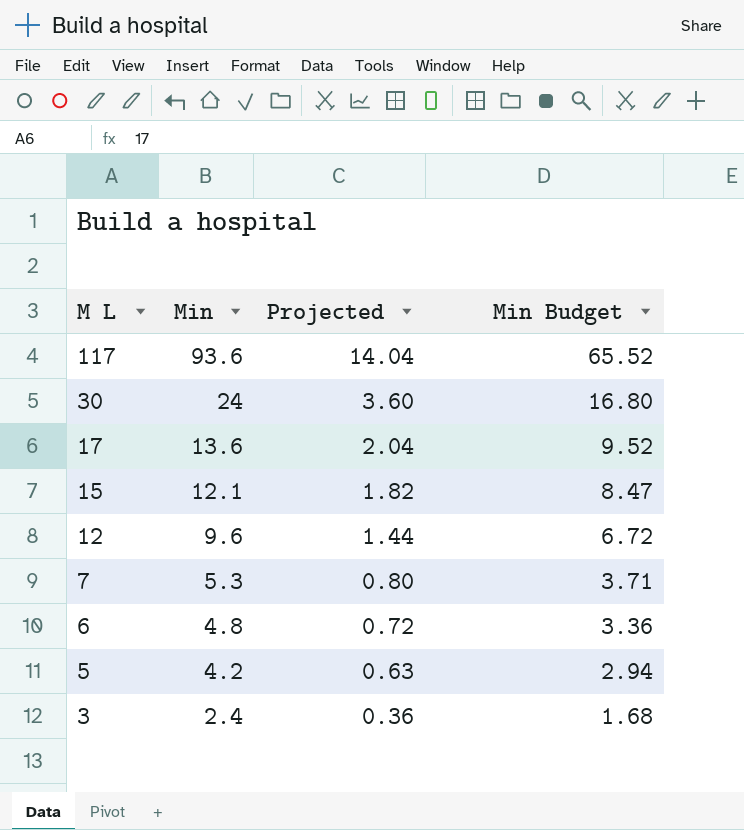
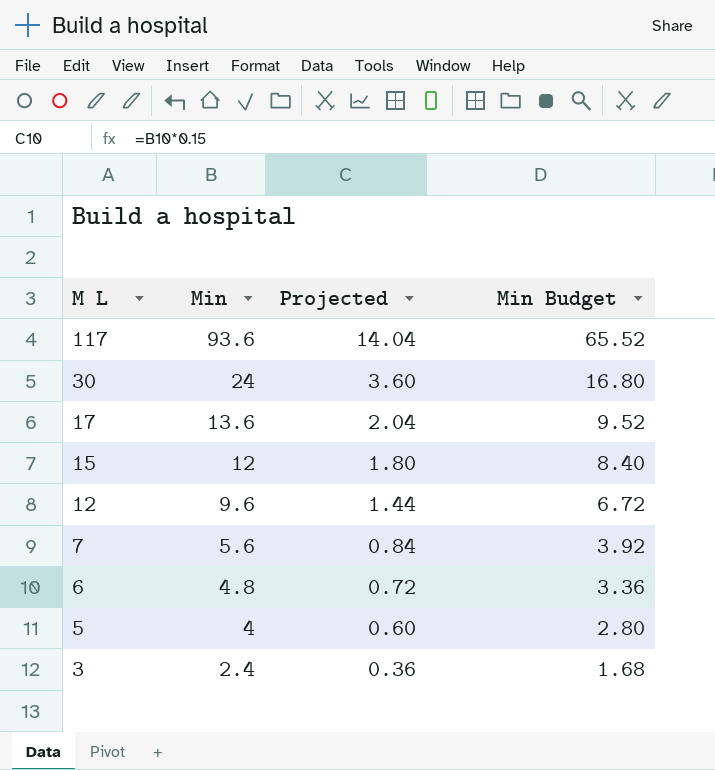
15 | Min: 12.1 -> 12
15 | Projected: 1.82 -> 1.80
15 | Min Budget: 8.47 -> 8.40
7 | Min: 5.3 -> 5.6
7 | Projected: 0.80 -> 0.84
7 | Min Budget: 3.71 -> 3.92
5 | Min: 4.2 -> 4
5 | Projected: 0.63 -> 0.60
5 | Min Budget: 2.94 -> 2.80

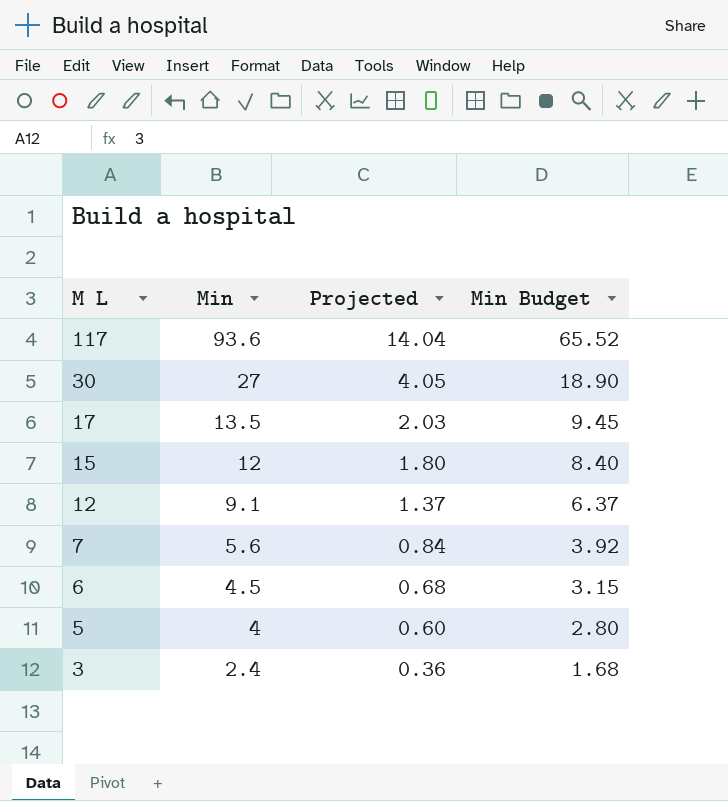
30 | Min: 24 -> 27
30 | Projected: 3.60 -> 4.05
30 | Min Budget: 16.80 -> 18.90
17 | Min: 13.6 -> 13.5
17 | Projected: 2.04 -> 2.03
17 | Min Budget: 9.52 -> 9.45
12 | Min: 9.6 -> 9.1
12 | Projected: 1.44 -> 1.37
12 | Min Budget: 6.72 -> 6.37
6 | Min: 4.8 -> 4.5
6 | Projected: 0.72 -> 0.68
6 | Min Budget: 3.36 -> 3.15

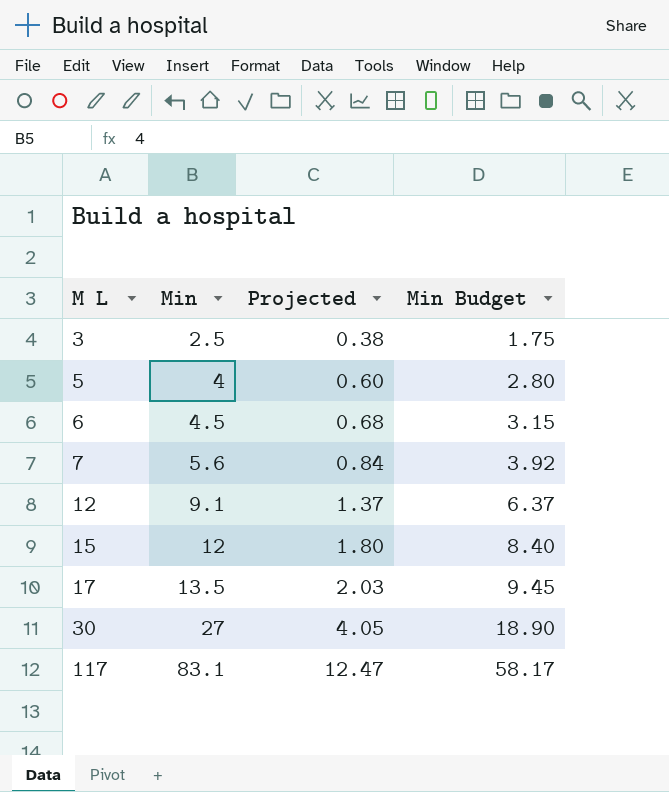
row order: M L descending -> M L ascending
3 | Min: 2.4 -> 2.5
3 | Projected: 0.36 -> 0.38
3 | Min Budget: 1.68 -> 1.75
117 | Min: 93.6 -> 83.1
117 | Projected: 14.04 -> 12.47
117 | Min Budget: 65.52 -> 58.17

